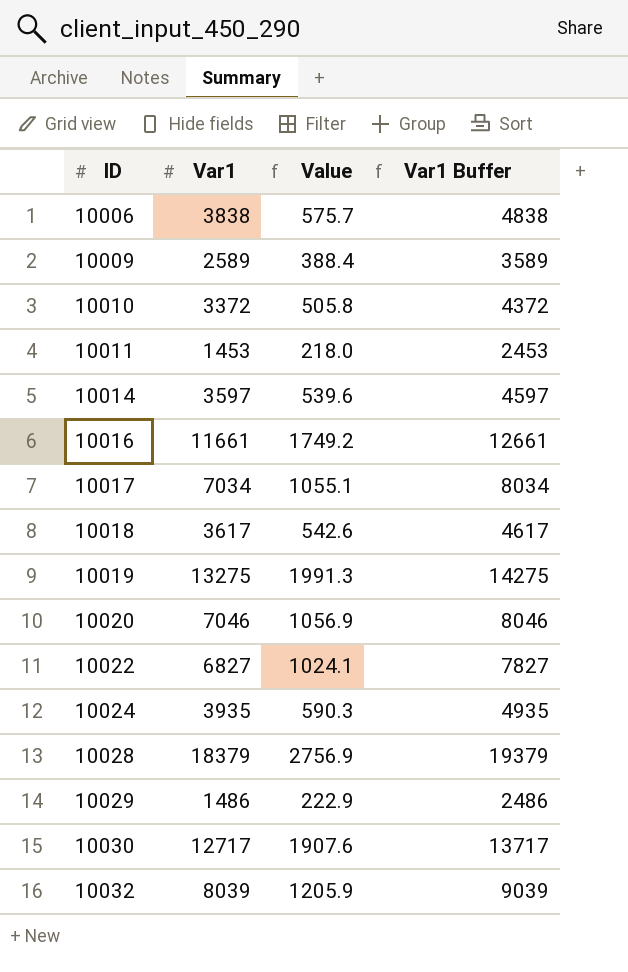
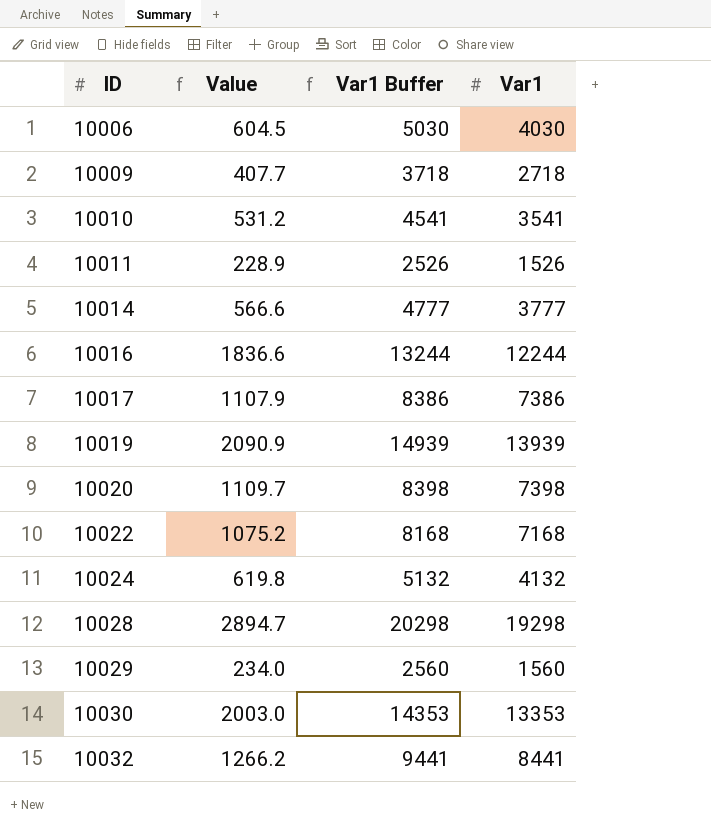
column Var1 | position: 2 -> 4
row 10018: 3617 | 542.6 | 4617 -> none
10006 | Value: 575.7 -> 604.5
10006 | Var1 Buffer: 4838 -> 5030
10006 | Var1: 3838 -> 4030
10009 | Value: 388.4 -> 407.7
10009 | Var1 Buffer: 3589 -> 3718
10009 | Var1: 2589 -> 2718
10010 | Value: 505.8 -> 531.2
10010 | Var1 Buffer: 4372 -> 4541
10010 | Var1: 3372 -> 3541
10011 | Value: 218.0 -> 228.9
10011 | Var1 Buffer: 2453 -> 2526
10011 | Var1: 1453 -> 1526
10014 | Value: 539.6 -> 566.6
10014 | Var1 Buffer: 4597 -> 4777
10014 | Var1: 3597 -> 3777
10016 | Value: 1749.2 -> 1836.6
10016 | Var1 Buffer: 12661 -> 13244
10016 | Var1: 11661 -> 12244
10017 | Value: 1055.1 -> 1107.9
10017 | Var1 Buffer: 8034 -> 8386
10017 | Var1: 7034 -> 7386
10019 | Value: 1991.3 -> 2090.9
10019 | Var1 Buffer: 14275 -> 14939
10019 | Var1: 13275 -> 13939
10020 | Value: 1056.9 -> 1109.7
10020 | Var1 Buffer: 8046 -> 8398
10020 | Var1: 7046 -> 7398
10022 | Value: 1024.1 -> 1075.2
10022 | Var1 Buffer: 7827 -> 8168
10022 | Var1: 6827 -> 7168
10024 | Value: 590.3 -> 619.8
10024 | Var1 Buffer: 4935 -> 5132
10024 | Var1: 3935 -> 4132
10028 | Value: 2756.9 -> 2894.7
10028 | Var1 Buffer: 19379 -> 20298
10028 | Var1: 18379 -> 19298
10029 | Value: 222.9 -> 234.0
10029 | Var1 Buffer: 2486 -> 2560
10029 | Var1: 1486 -> 1560
10030 | Value: 1907.6 -> 2003.0
10030 | Var1 Buffer: 13717 -> 14353
10030 | Var1: 12717 -> 13353
10032 | Value: 1205.9 -> 1266.2
10032 | Var1 Buffer: 9039 -> 9441
10032 | Var1: 8039 -> 8441

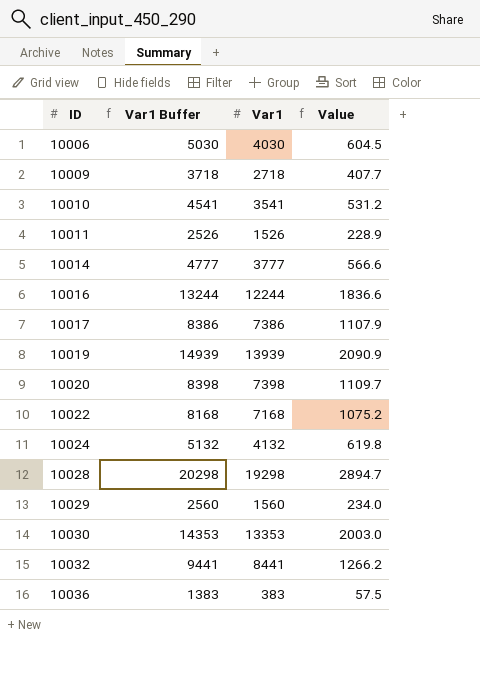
column Value | position: 2 -> 4
row 10036: none -> 1383 | 383 | 57.5

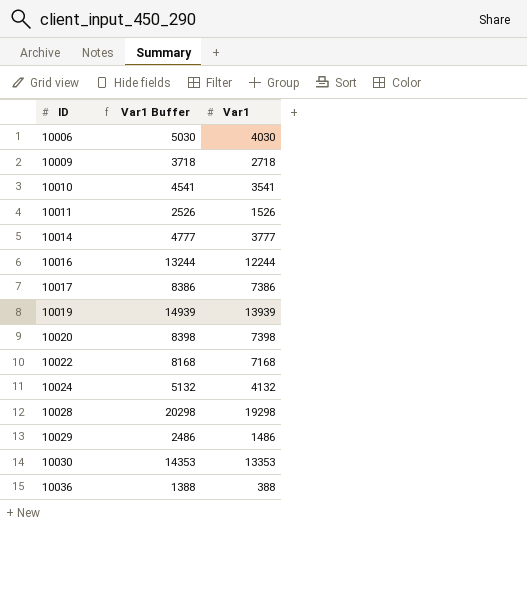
column Value | formula: [Var1] * 0.15 -> none
row 10032: 9441 | 8441 | 1266.2 -> none
10029 | Var1 Buffer: 2560 -> 2486
10029 | Var1: 1560 -> 1486
10036 | Var1 Buffer: 1383 -> 1388
10036 | Var1: 383 -> 388

